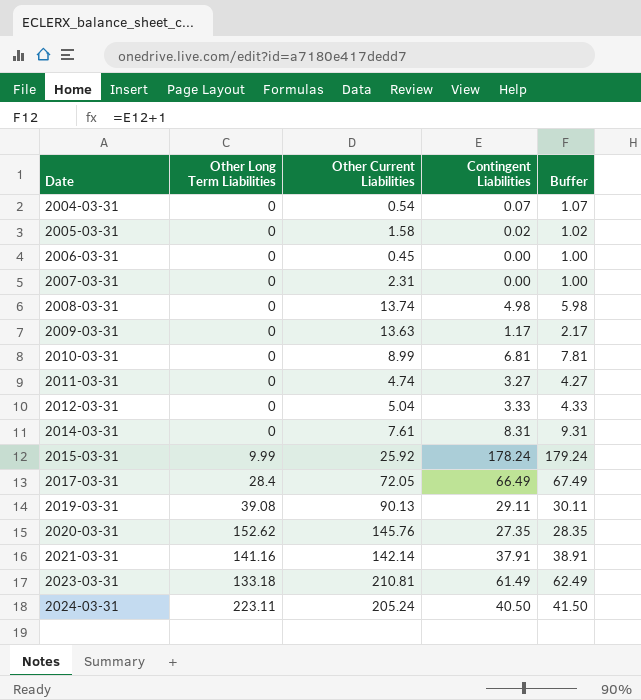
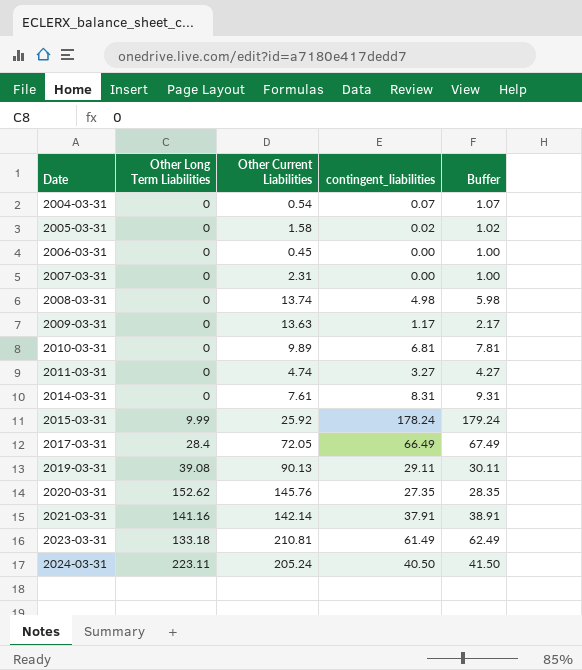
column name: Contingent Liabilities -> contingent_liabilities
row 2012-03-31: 0 | 5.04 | 3.33 | 4.33 -> none
2010-03-31 | Other Current Liabilities: 8.99 -> 9.89

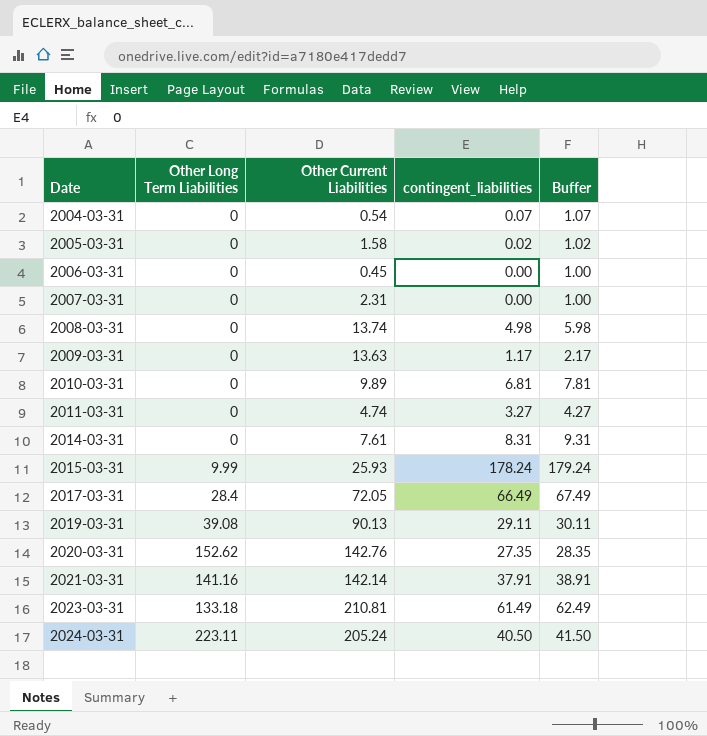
2015-03-31 | Other Current Liabilities: 25.92 -> 25.93
2020-03-31 | Other Current Liabilities: 145.76 -> 142.76

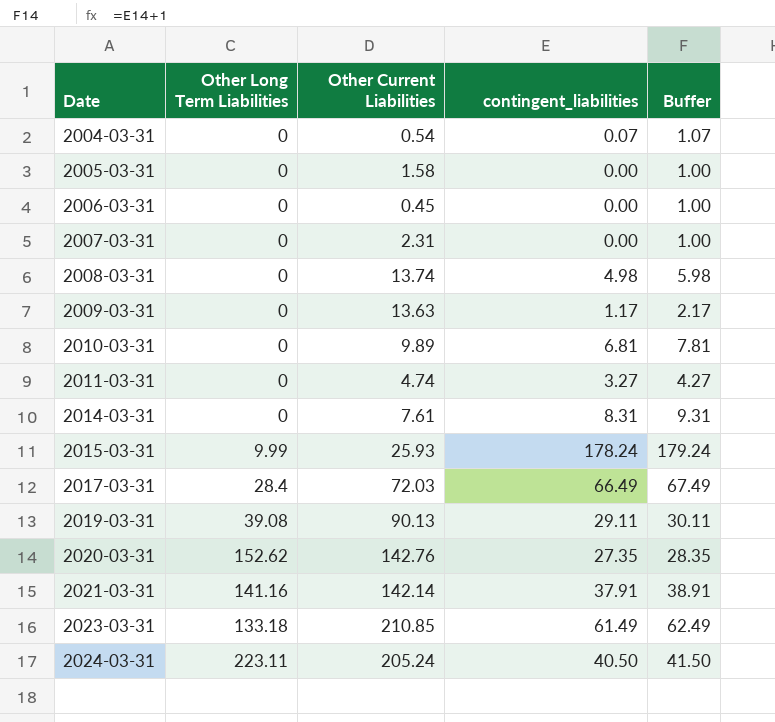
2005-03-31 | contingent_liabilities: 0.02 -> 0.00
2005-03-31 | Buffer: 1.02 -> 1.00
2017-03-31 | Other Current Liabilities: 72.05 -> 72.03
2023-03-31 | Other Current Liabilities: 210.81 -> 210.85

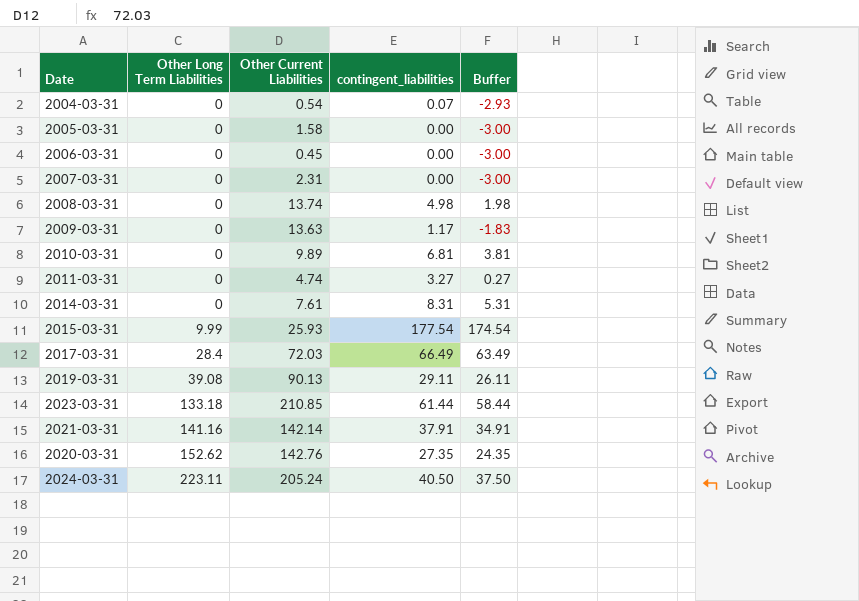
row order: Date ascending -> Other Long Term Liabilities ascending
column Buffer | formula: [contingent_liabilities] + 1 -> [contingent_liabilities] - 3
2015-03-31 | contingent_liabilities: 178.24 -> 177.54
2023-03-31 | contingent_liabilities: 61.49 -> 61.44

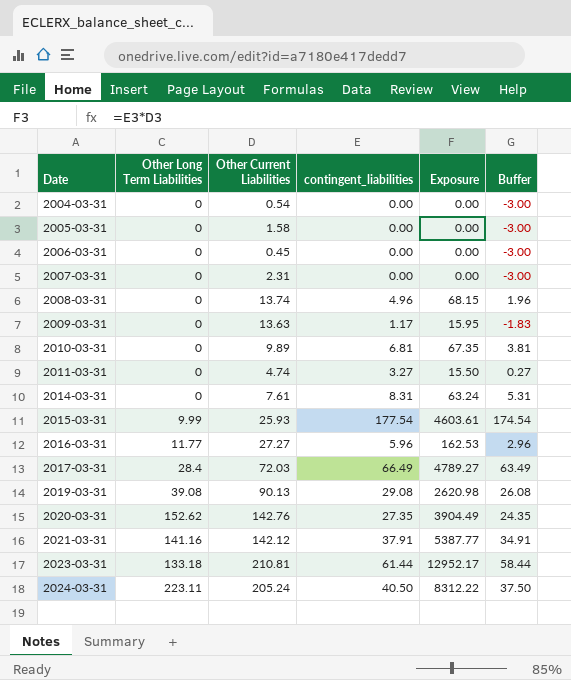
row order: Other Long Term Liabilities ascending -> Date ascending
column Exposure | formula: none -> [Other Current Liabilities] * [contingent_liabilities]
2004-03-31 | contingent_liabilities: 0.07 -> 0.00
2004-03-31 | Buffer: -2.93 -> -3.00
2008-03-31 | contingent_liabilities: 4.98 -> 4.96
2008-03-31 | Buffer: 1.98 -> 1.96
row 2016-03-31: none -> 11.77 | 27.27 | 5.96 | 162.53 | 2.96
2019-03-31 | contingent_liabilities: 29.11 -> 29.08
2019-03-31 | Buffer: 26.11 -> 26.08
2021-03-31 | Other Current Liabilities: 142.14 -> 142.12
2023-03-31 | Other Current Liabilities: 210.85 -> 210.81

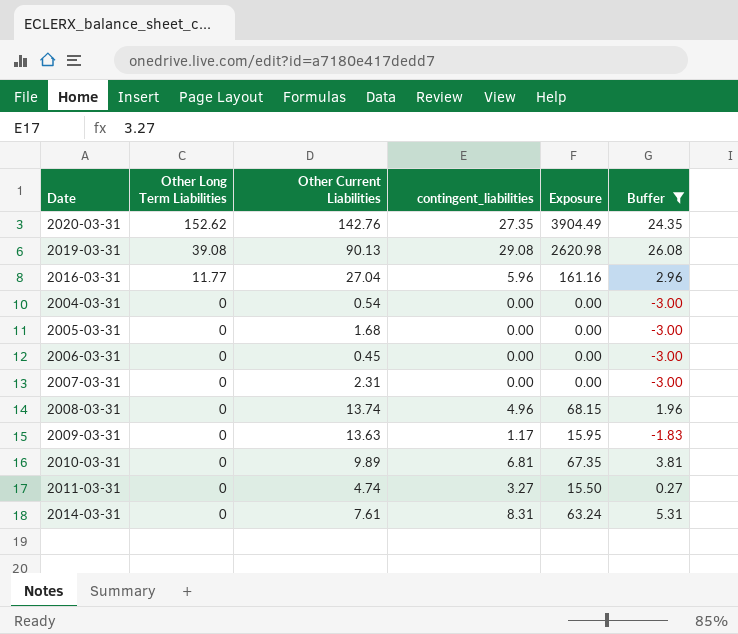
filter: none -> Buffer <= 26.08
row order: Date ascending -> Other Long Term Liabilities descending
2016-03-31 | Other Current Liabilities: 27.27 -> 27.04
2016-03-31 | Exposure: 162.53 -> 161.16
2005-03-31 | Other Current Liabilities: 1.58 -> 1.68

